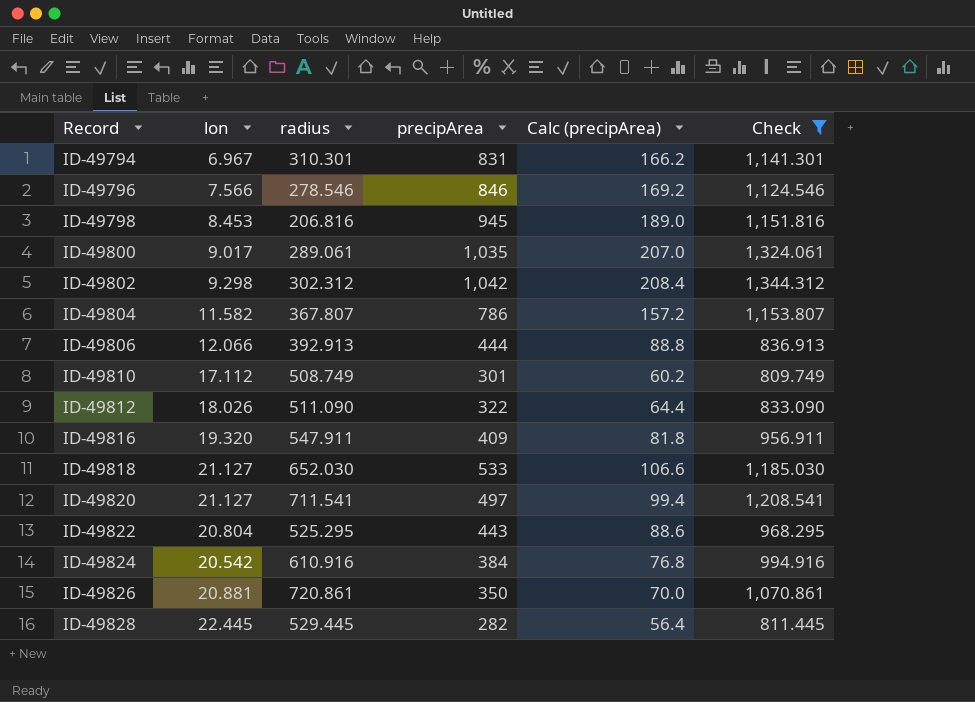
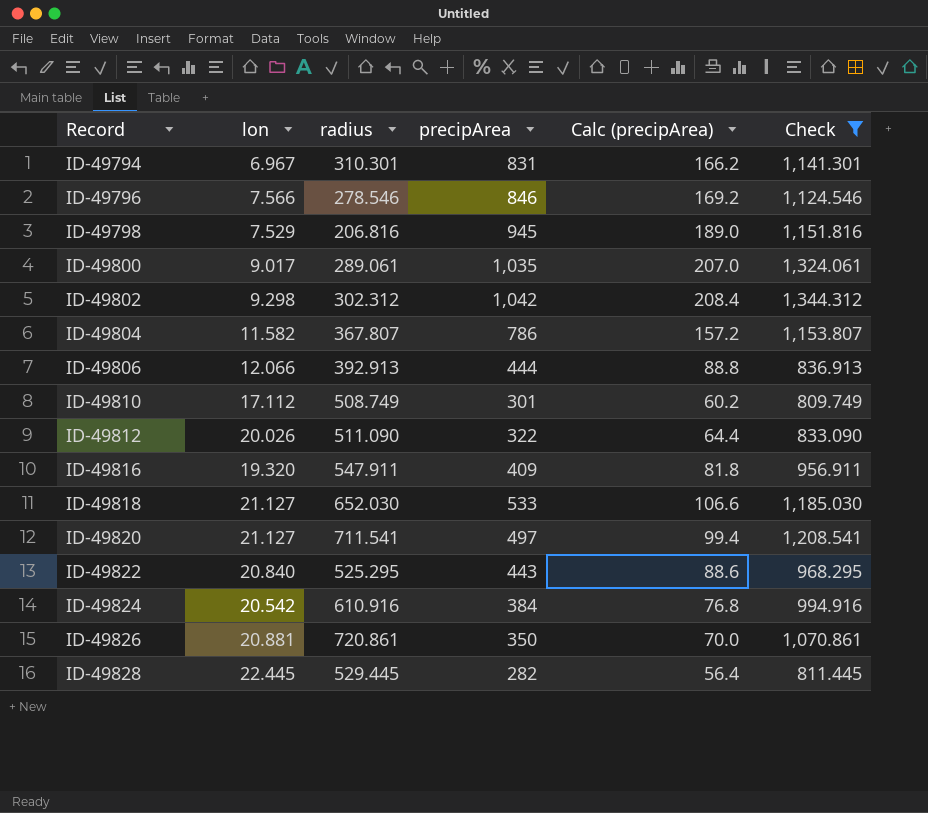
ID-49798 | lon: 8.453 -> 7.529
ID-49812 | lon: 18.026 -> 20.026
ID-49822 | lon: 20.804 -> 20.840

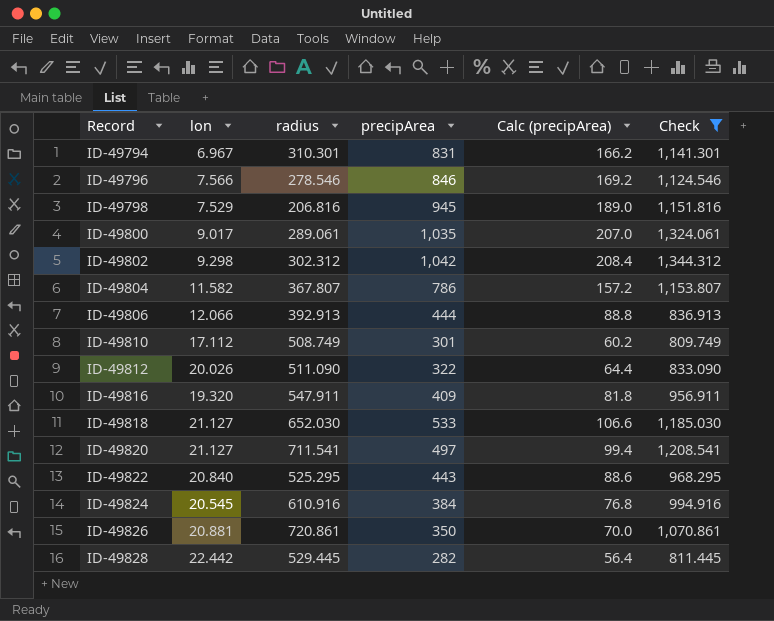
ID-49824 | lon: 20.542 -> 20.545
ID-49828 | lon: 22.445 -> 22.442

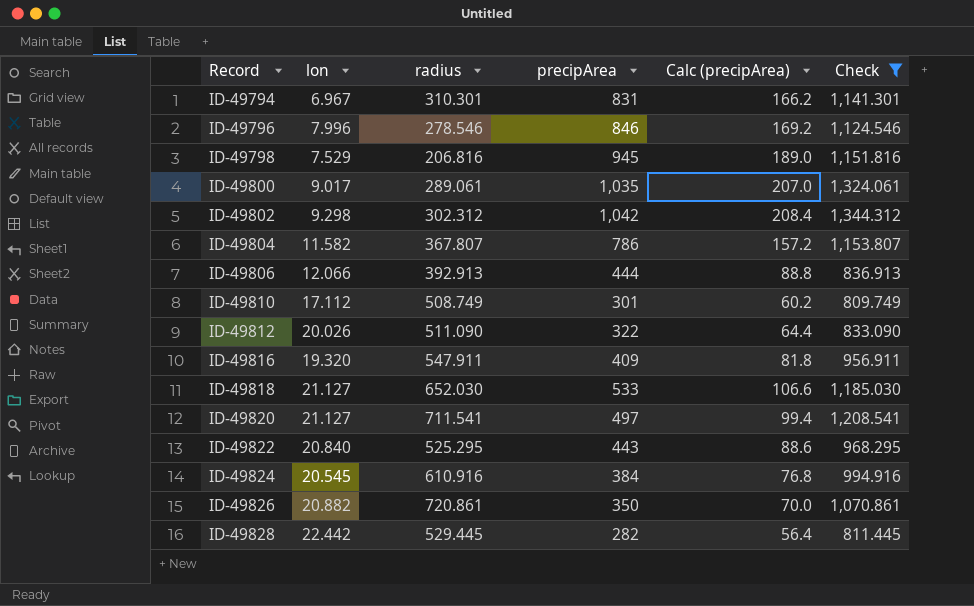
ID-49796 | lon: 7.566 -> 7.996
ID-49826 | lon: 20.881 -> 20.882

